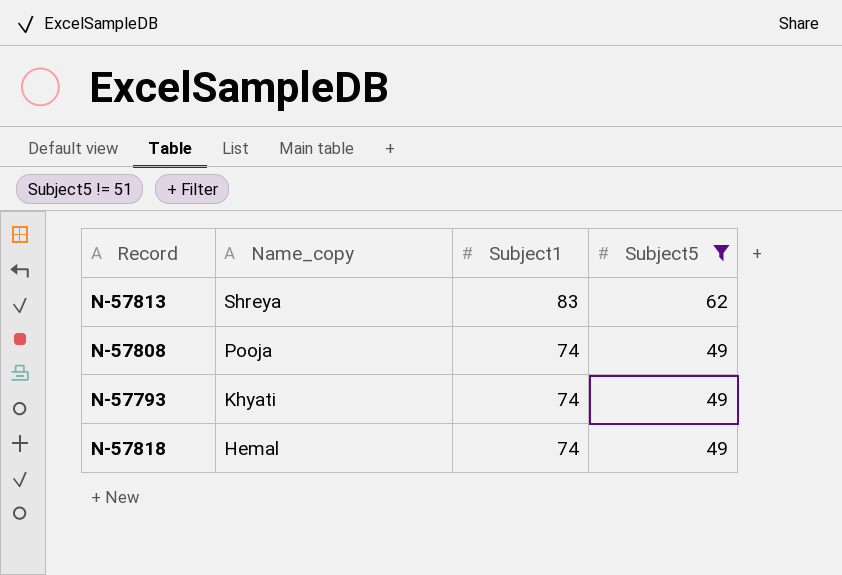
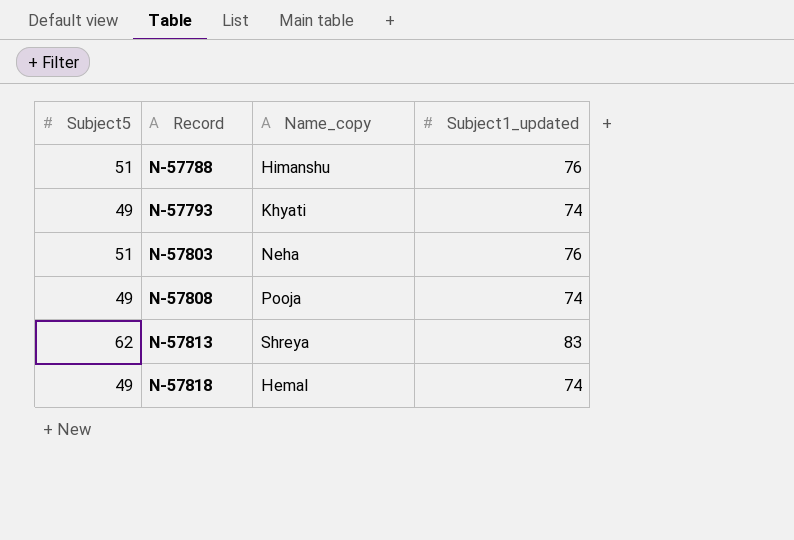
filter: Subject5 != 51 -> none
row order: Name_copy descending -> Record ascending
column Subject5 | position: 4 -> 1
column name: Subject1 -> Subject1_updated

